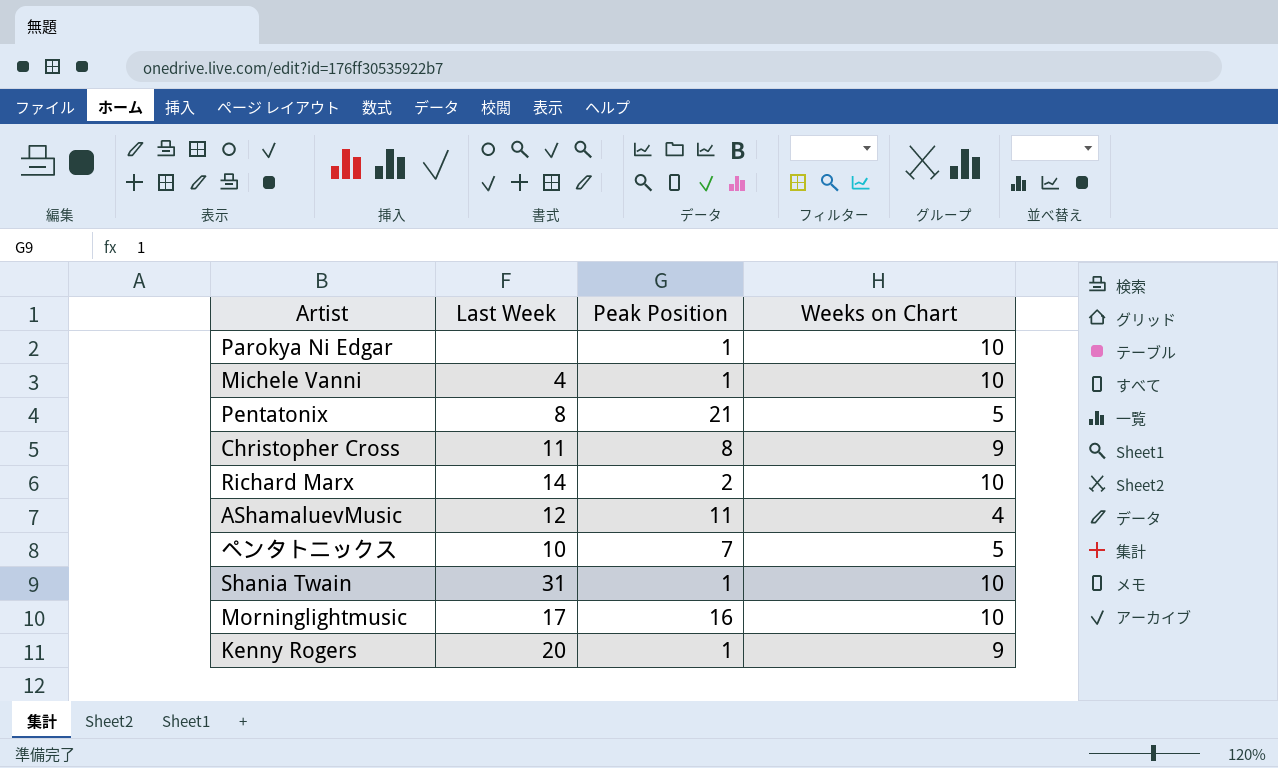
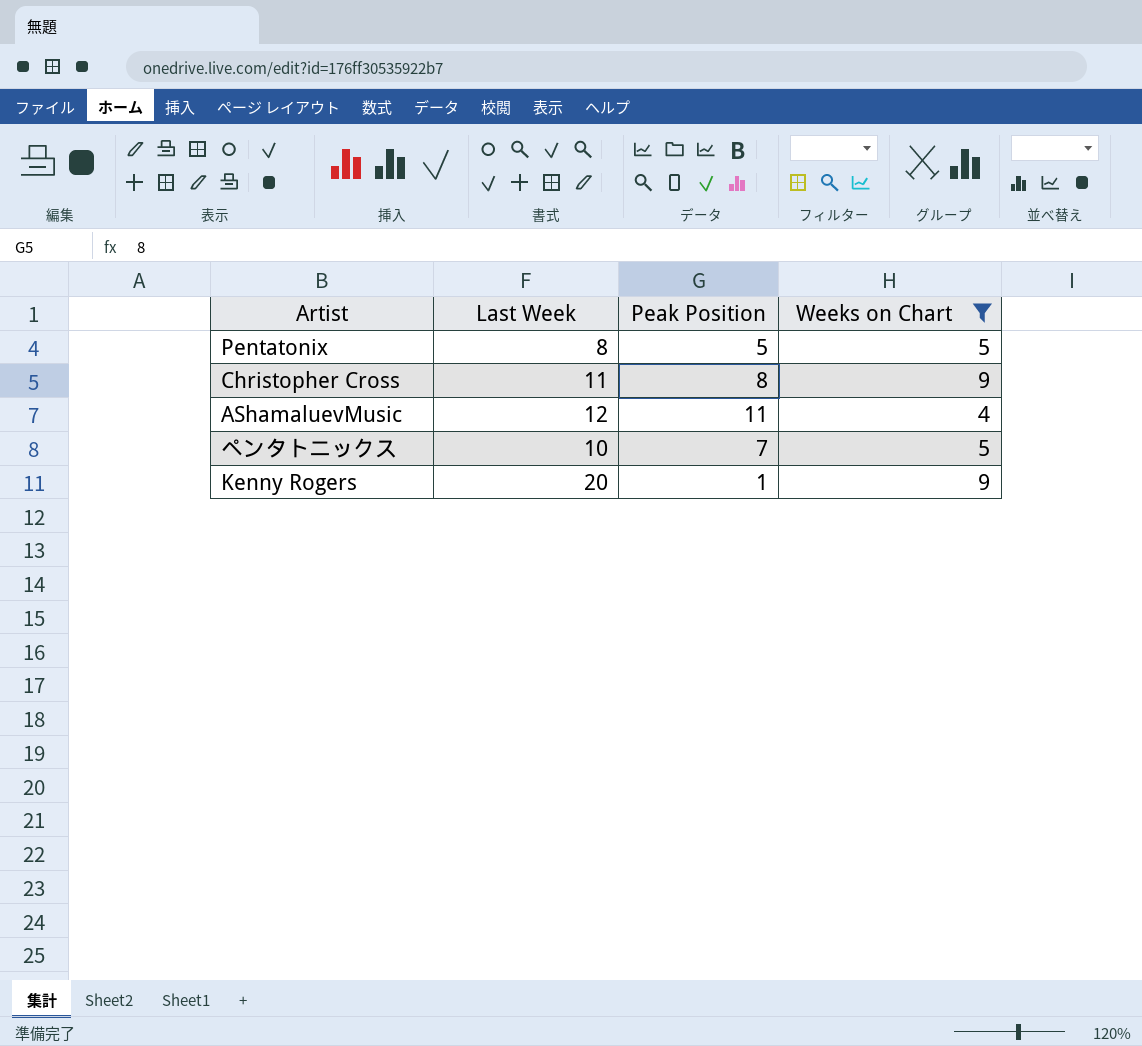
filter: none -> Weeks on Chart != 10
Pentatonix | Peak Position: 21 -> 5

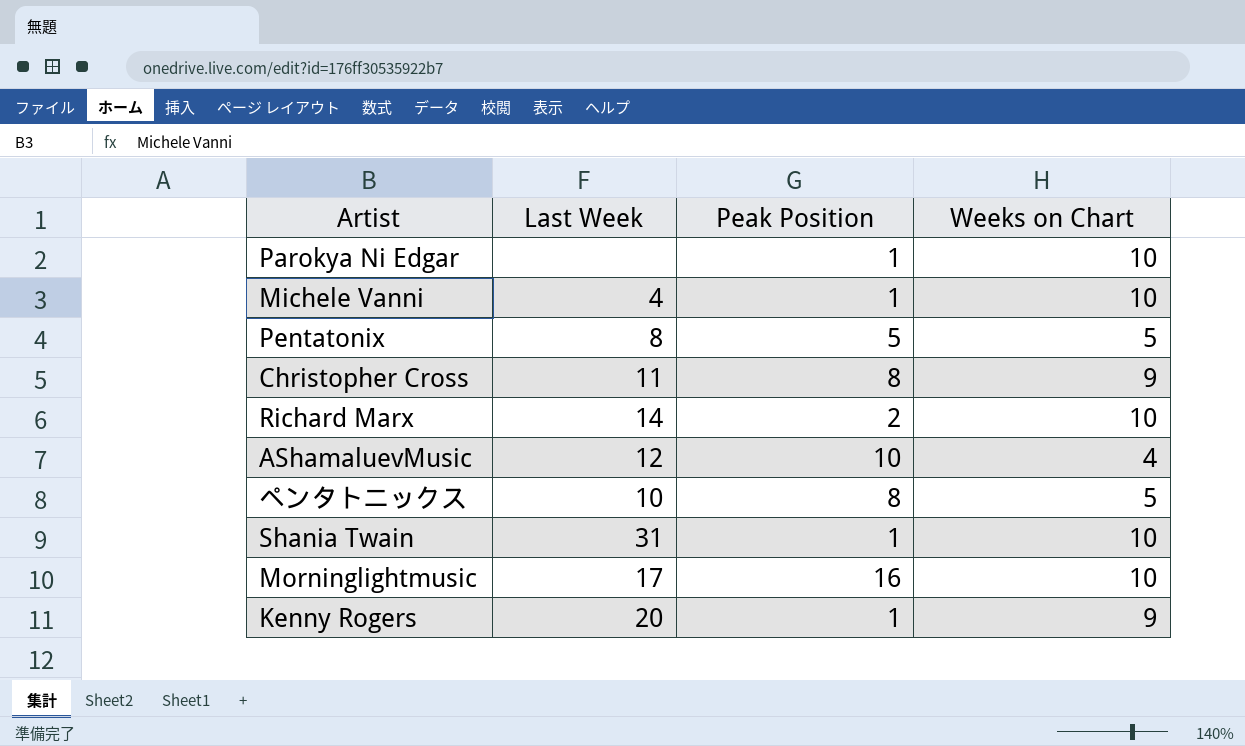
filter: Weeks on Chart != 10 -> none
AShamaluevMusic | Peak Position: 11 -> 10
ペンタトニックス | Peak Position: 7 -> 8

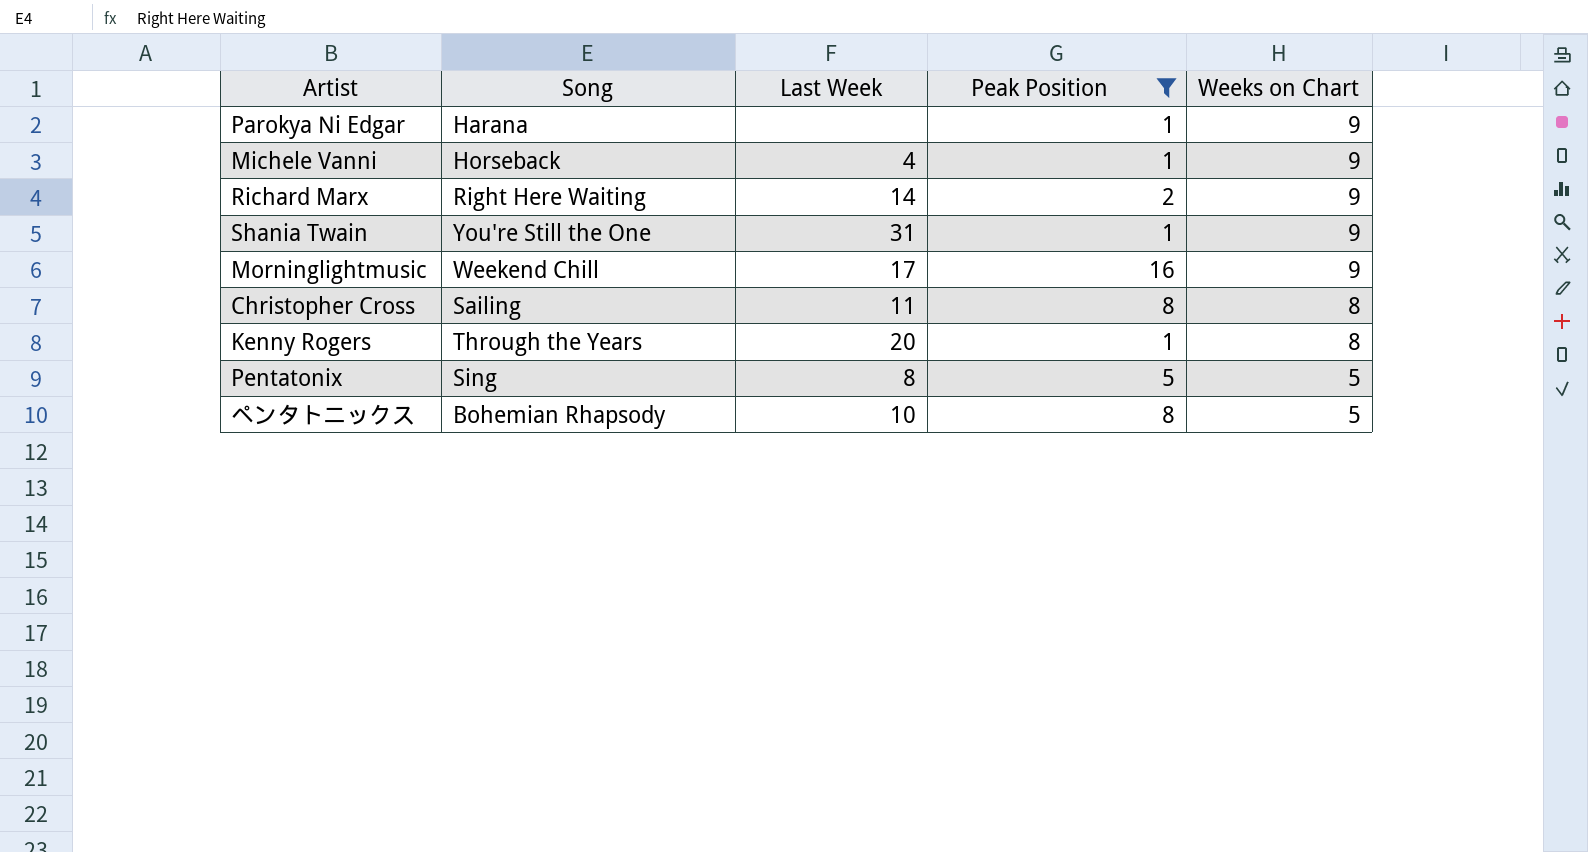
filter: none -> Peak Position != 10
row order: none -> Weeks on Chart descending
column Song | position: none -> 2
Parokya Ni Edgar | Weeks on Chart: 10 -> 9
Michele Vanni | Weeks on Chart: 10 -> 9
Richard Marx | Weeks on Chart: 10 -> 9
Shania Twain | Weeks on Chart: 10 -> 9
Morninglightmusic | Weeks on Chart: 10 -> 9
Christopher Cross | Weeks on Chart: 9 -> 8
Kenny Rogers | Weeks on Chart: 9 -> 8

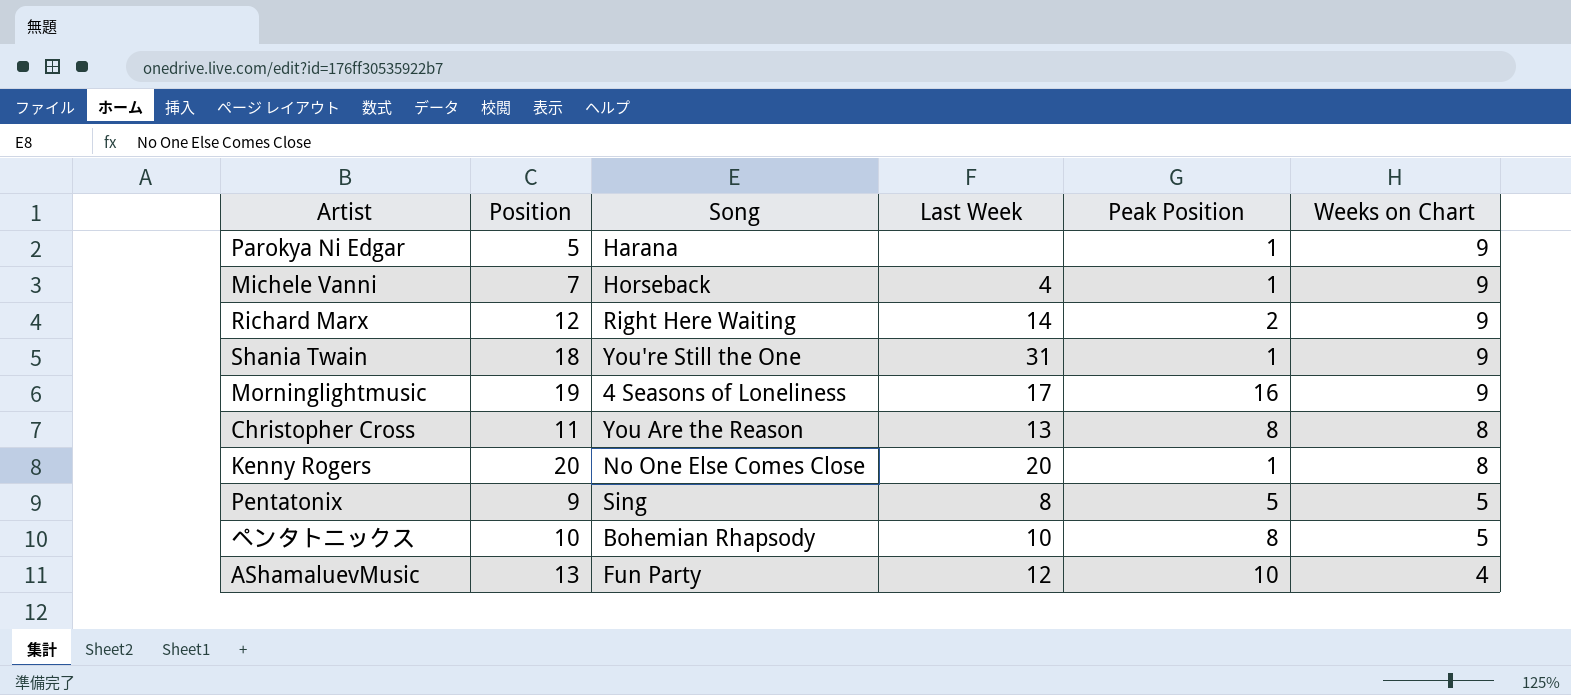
filter: Peak Position != 10 -> none
column Position | position: none -> 2
Morninglightmusic | Song: Weekend Chill -> 4 Seasons of Loneliness
Christopher Cross | Song: Sailing -> You Are the Reason
Christopher Cross | Last Week: 11 -> 13
Kenny Rogers | Song: Through the Years -> No One Else Comes Close

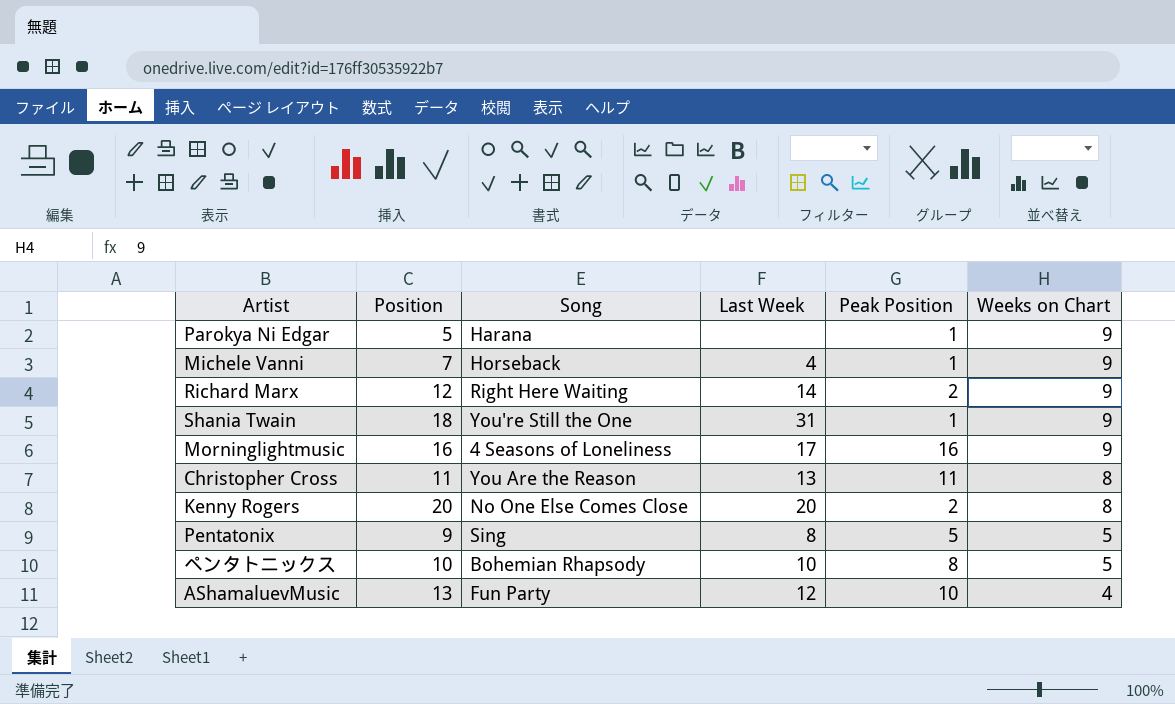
Morninglightmusic | Position: 19 -> 16
Christopher Cross | Peak Position: 8 -> 11
Kenny Rogers | Peak Position: 1 -> 2

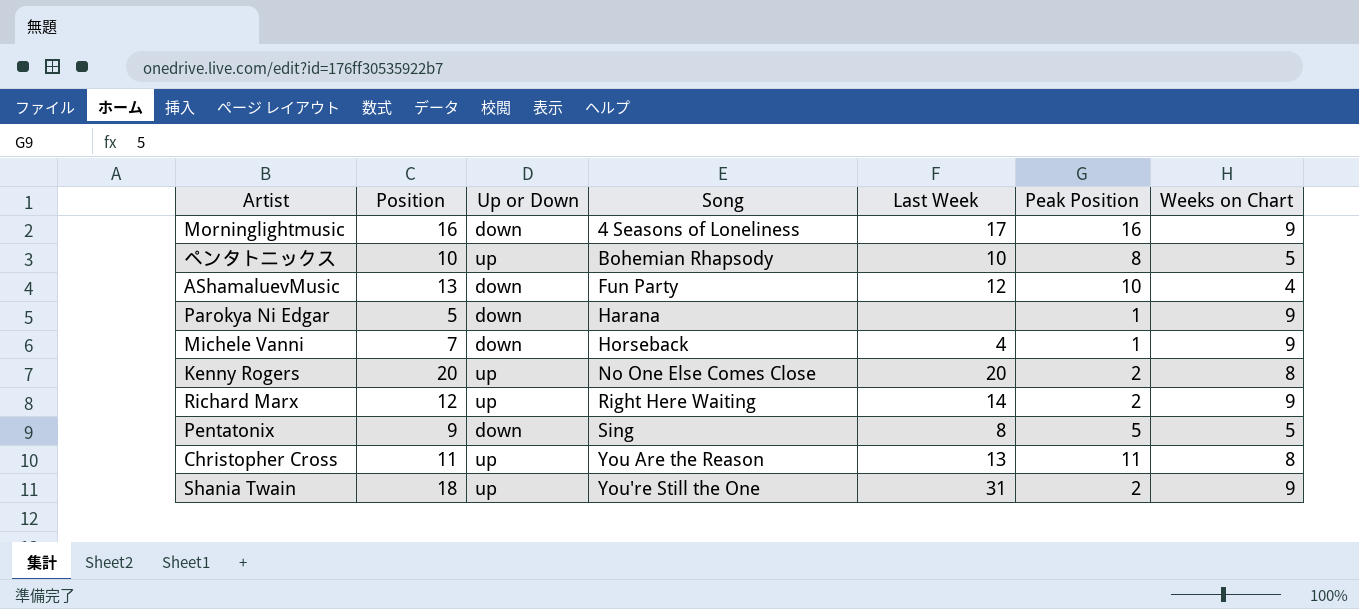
row order: Weeks on Chart descending -> Song ascending
column Up or Down | position: none -> 3
Shania Twain | Peak Position: 1 -> 2

